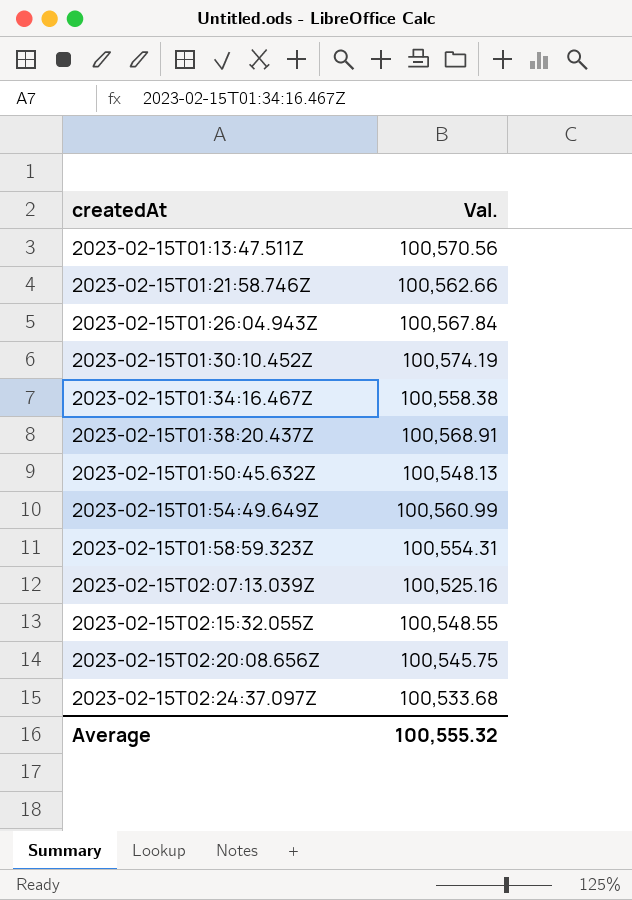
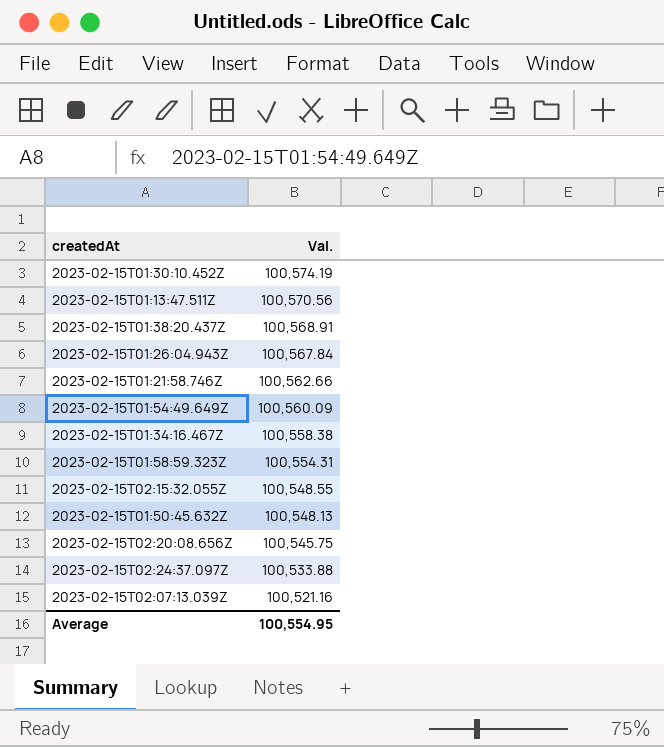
row order: createdAt ascending -> Val. descending
2023-02-15T01:54:49.649Z | Val.: 100,560.99 -> 100,560.09
2023-02-15T02:24:37.097Z | Val.: 100,533.68 -> 100,533.88
2023-02-15T02:07:13.039Z | Val.: 100,525.16 -> 100,521.16
Average | Val.: 100,555.32 -> 100,554.95

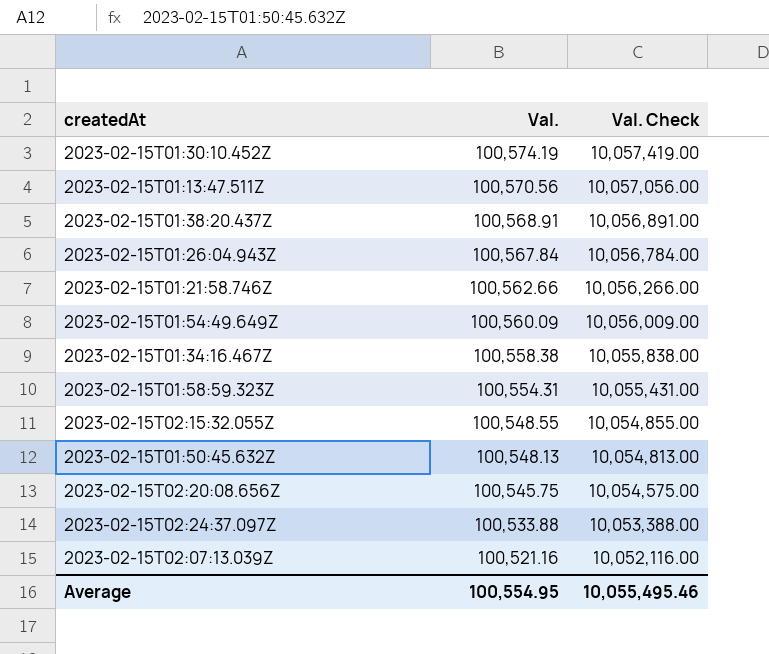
column Val. Check | formula: none -> [Val.] * 100

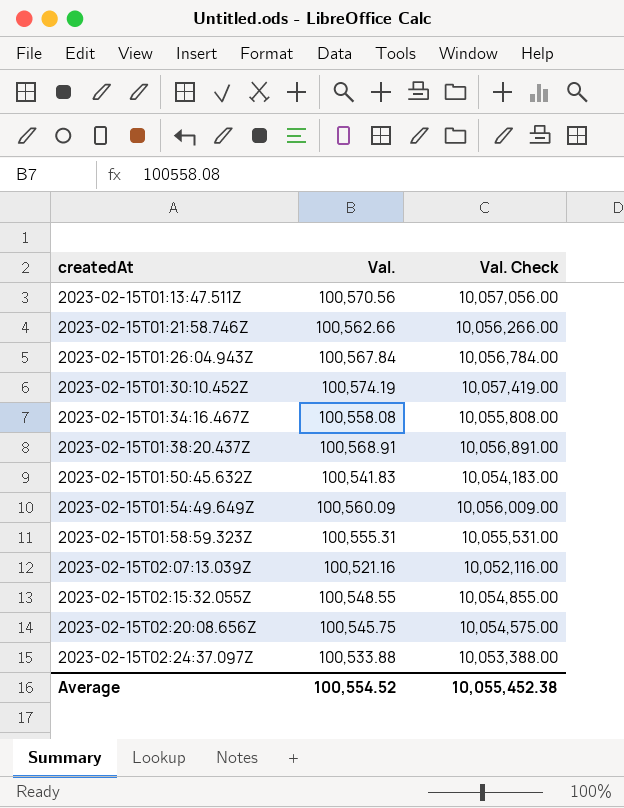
row order: Val. descending -> createdAt ascending
2023-02-15T01:34:16.467Z | Val.: 100,558.38 -> 100,558.08
2023-02-15T01:34:16.467Z | Val. Check: 10,055,838.00 -> 10,055,808.00
2023-02-15T01:50:45.632Z | Val.: 100,548.13 -> 100,541.83
2023-02-15T01:50:45.632Z | Val. Check: 10,054,813.00 -> 10,054,183.00
2023-02-15T01:58:59.323Z | Val.: 100,554.31 -> 100,555.31
2023-02-15T01:58:59.323Z | Val. Check: 10,055,431.00 -> 10,055,531.00
Average | Val.: 100,554.95 -> 100,554.52
Average | Val. Check: 10,055,495.46 -> 10,055,452.38

